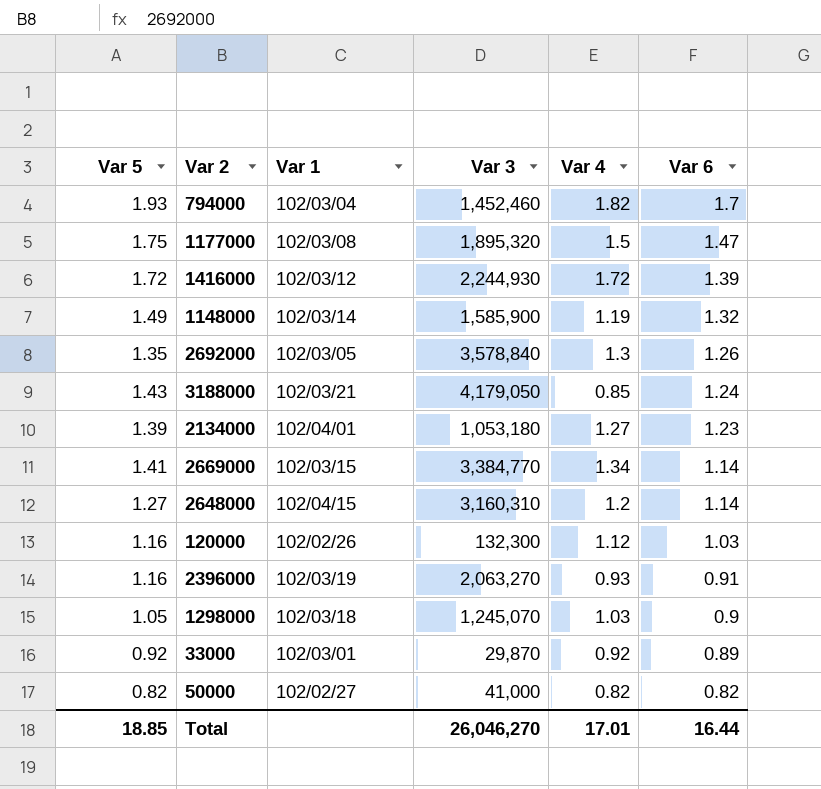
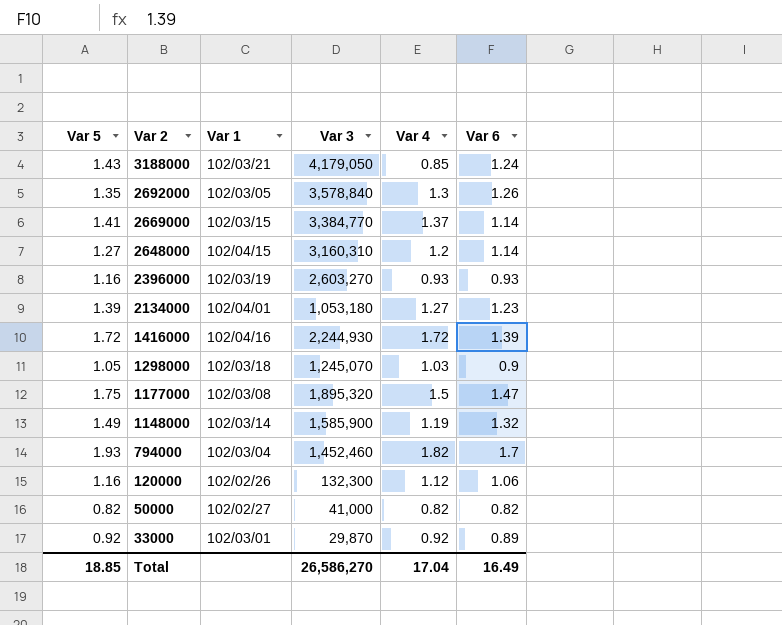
row order: Var 6 descending -> Var 2 descending
2669000 | Var 4: 1.34 -> 1.37
2396000 | Var 3: 2,063,270 -> 2,603,270
2396000 | Var 6: 0.91 -> 0.93
1416000 | Var 1: 102/03/12 -> 102/04/16
120000 | Var 6: 1.03 -> 1.06
Total | Var 3: 26,046,270 -> 26,586,270
Total | Var 4: 17.01 -> 17.04
Total | Var 6: 16.44 -> 16.49

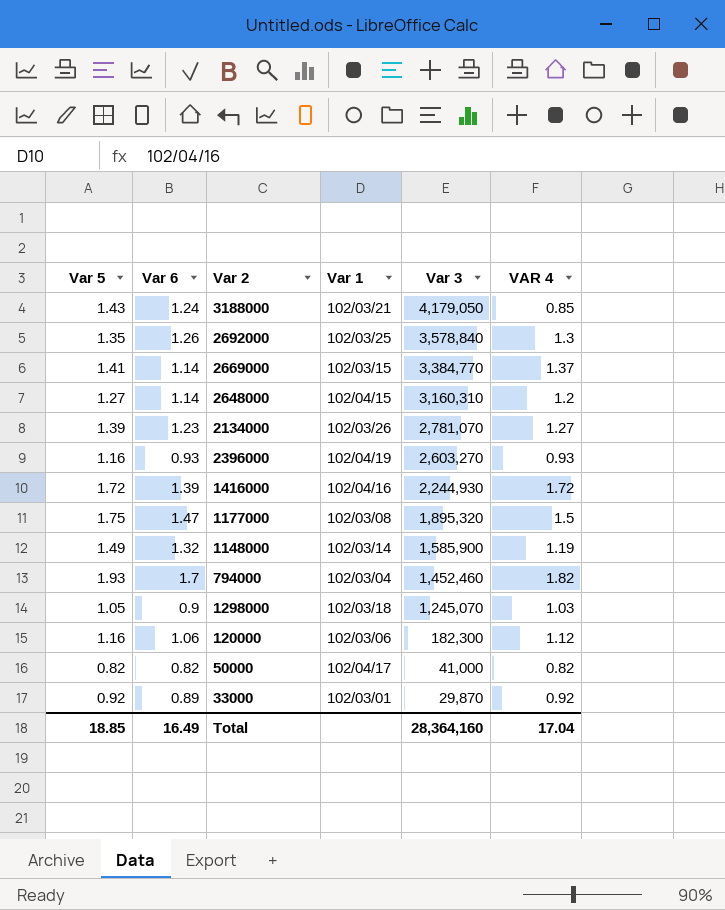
row order: Var 2 descending -> Var 3 descending
column Var 6 | position: 6 -> 2
column name: Var 4 -> VAR 4
2692000 | Var 1: 102/03/05 -> 102/03/25
2134000 | Var 1: 102/04/01 -> 102/03/26
2134000 | Var 3: 1,053,180 -> 2,781,070
2396000 | Var 1: 102/03/19 -> 102/04/19
120000 | Var 1: 102/02/26 -> 102/03/06
120000 | Var 3: 132,300 -> 182,300
50000 | Var 1: 102/02/27 -> 102/04/17
Total | Var 3: 26,586,270 -> 28,364,160

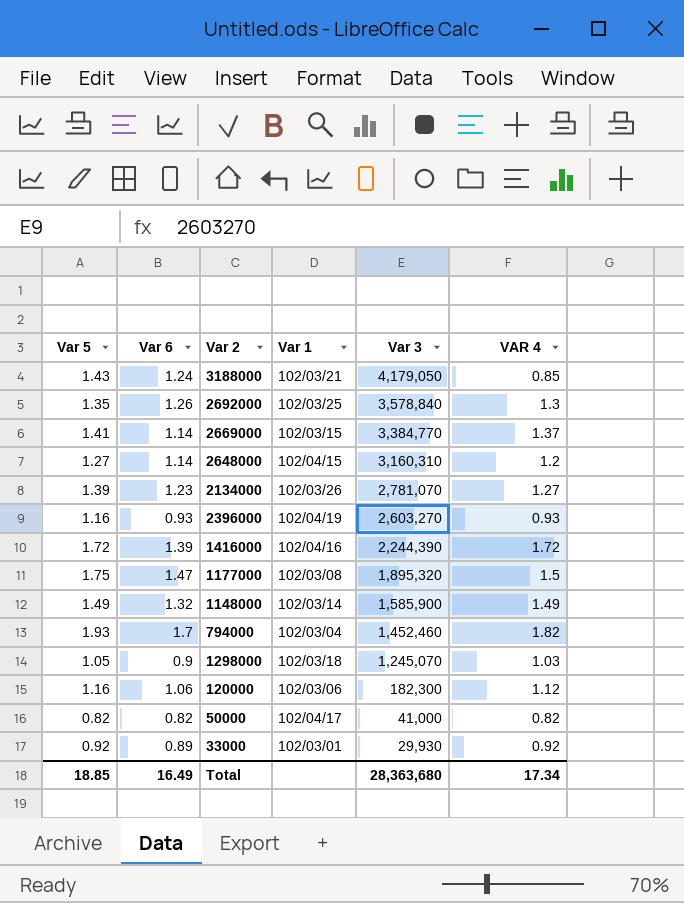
1416000 | Var 3: 2,244,930 -> 2,244,390
1148000 | VAR 4: 1.19 -> 1.49
33000 | Var 3: 29,870 -> 29,930
Total | Var 3: 28,364,160 -> 28,363,680
Total | VAR 4: 17.04 -> 17.34

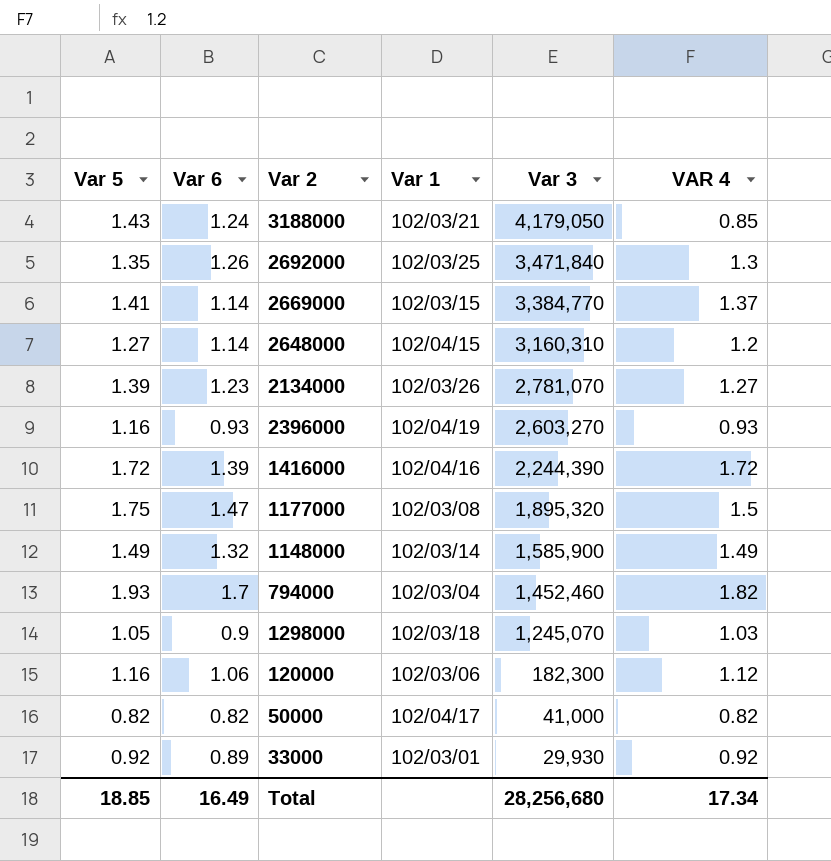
2692000 | Var 3: 3,578,840 -> 3,471,840
Total | Var 3: 28,363,680 -> 28,256,680

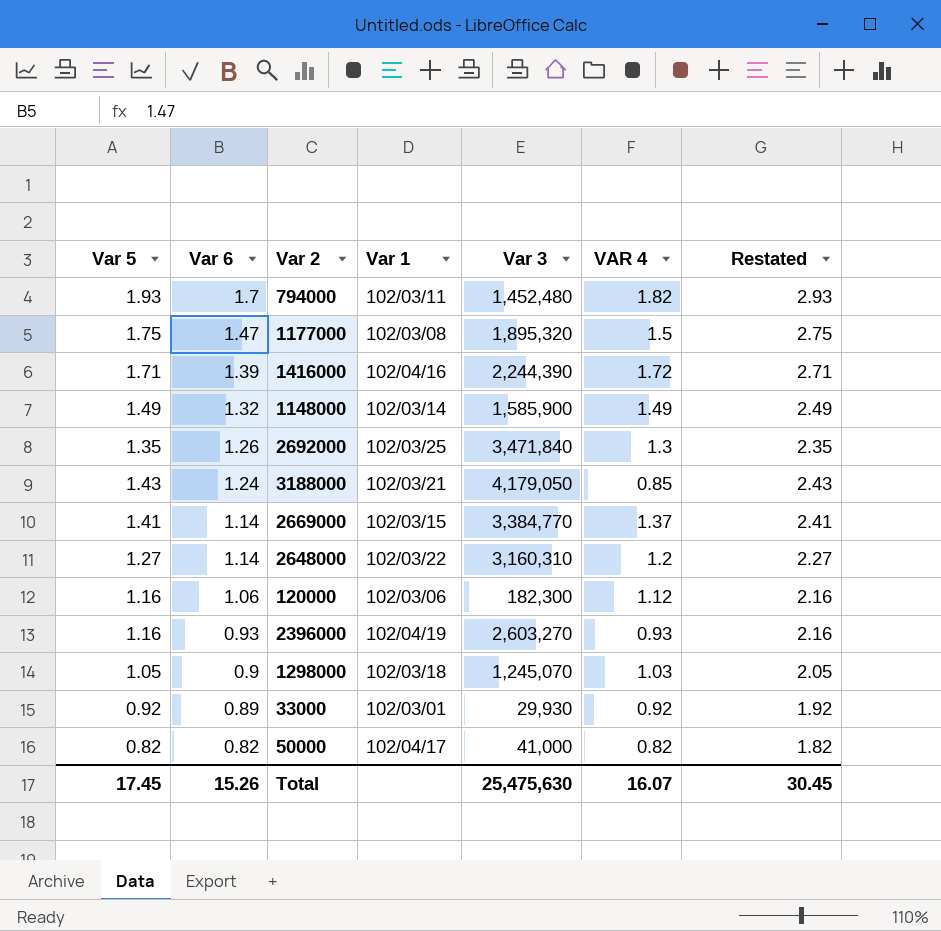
row order: Var 3 descending -> Var 6 descending
column Restated | formula: none -> [Var 5] + 1
row 2134000: 1.39 | 1.23 | 102/03/26 | 2,781,070 | 1.27 -> none
794000 | Var 1: 102/03/04 -> 102/03/11
794000 | Var 3: 1,452,460 -> 1,452,480
1416000 | Var 5: 1.72 -> 1.71
2648000 | Var 1: 102/04/15 -> 102/03/22
Total | Var 5: 18.85 -> 17.45
Total | Var 6: 16.49 -> 15.26
Total | Var 3: 28,256,680 -> 25,475,630
Total | VAR 4: 17.34 -> 16.07

